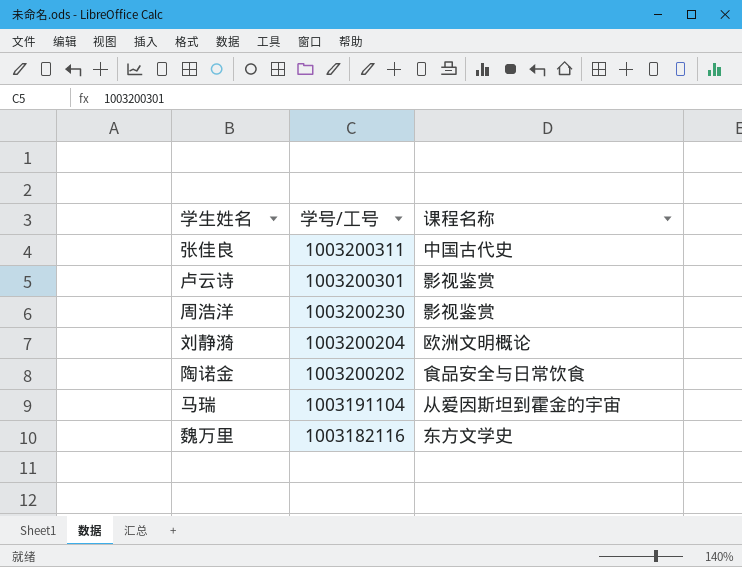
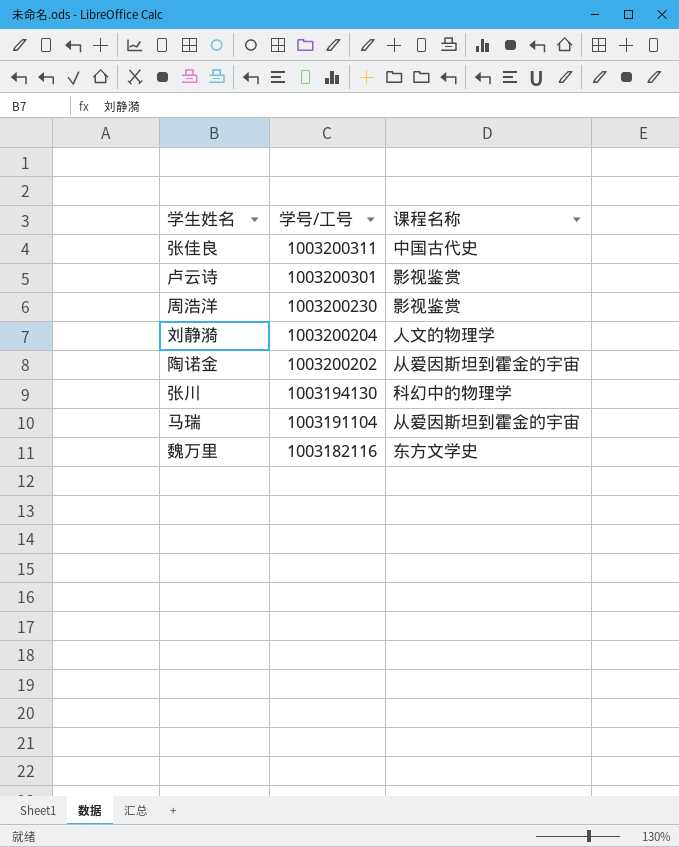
刘静漪 | 课程名称: 欧洲文明概论 -> 人文的物理学
陶诺金 | 课程名称: 食品安全与日常饮食 -> 从爱因斯坦到霍金的宇宙
row 张川: none -> 1003194130 | 科幻中的物理学

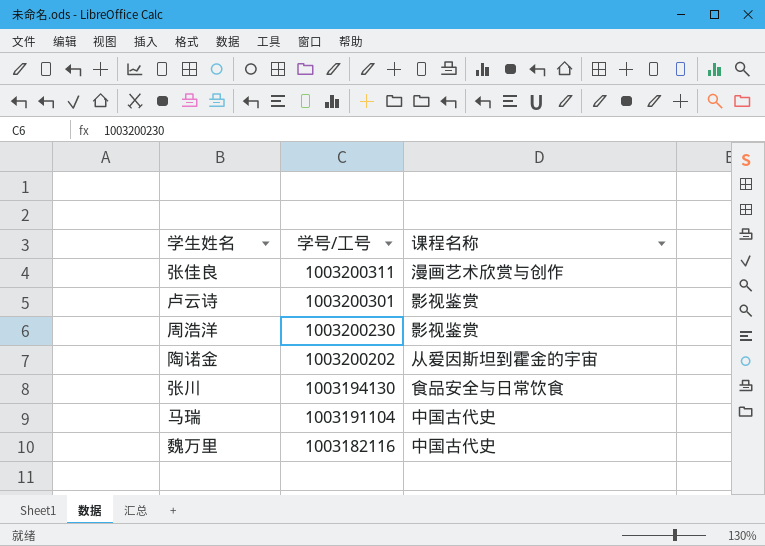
row 刘静漪: 1003200204 | 人文的物理学 -> none
张佳良 | 课程名称: 中国古代史 -> 漫画艺术欣赏与创作
张川 | 课程名称: 科幻中的物理学 -> 食品安全与日常饮食
马瑞 | 课程名称: 从爱因斯坦到霍金的宇宙 -> 中国古代史
魏万里 | 课程名称: 东方文学史 -> 中国古代史

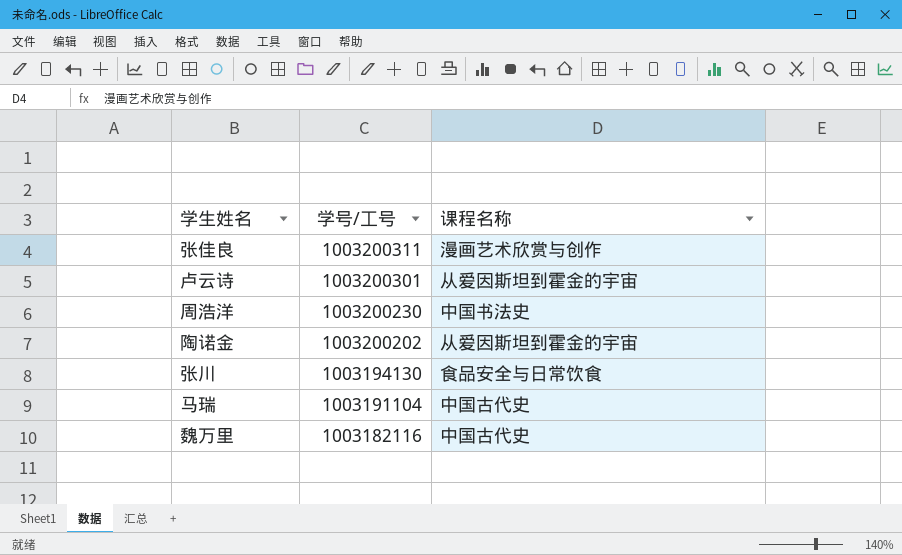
卢云诗 | 课程名称: 影视鉴赏 -> 从爱因斯坦到霍金的宇宙
周浩洋 | 课程名称: 影视鉴赏 -> 中国书法史

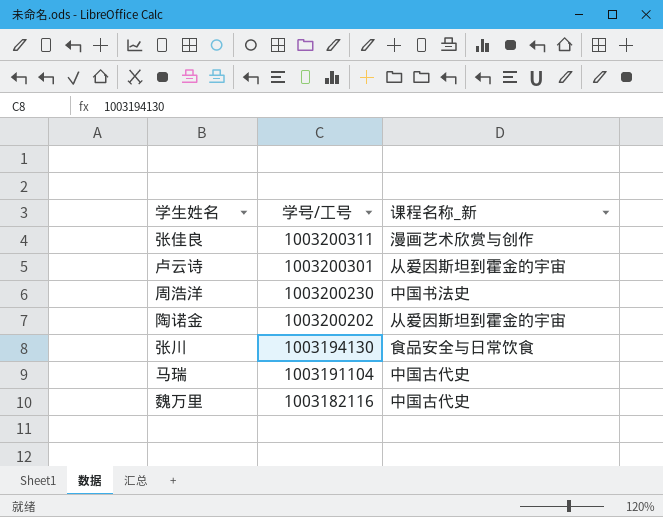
column name: 课程名称 -> 课程名称_新

